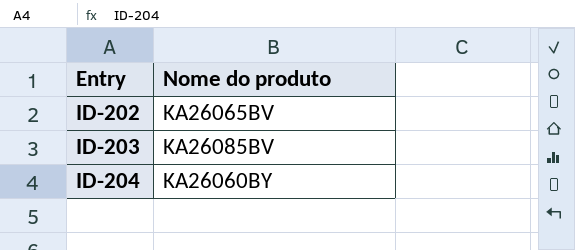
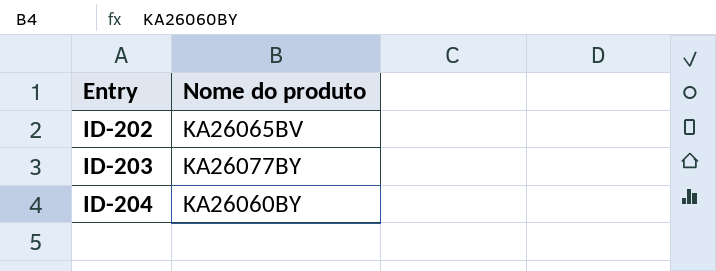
ID-203 | Nome do produto: KA26085BV -> KA26077BY

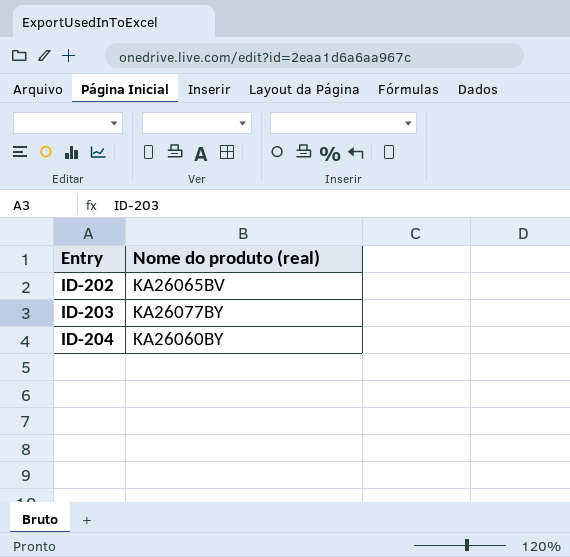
column name: Nome do produto -> Nome do produto (real)

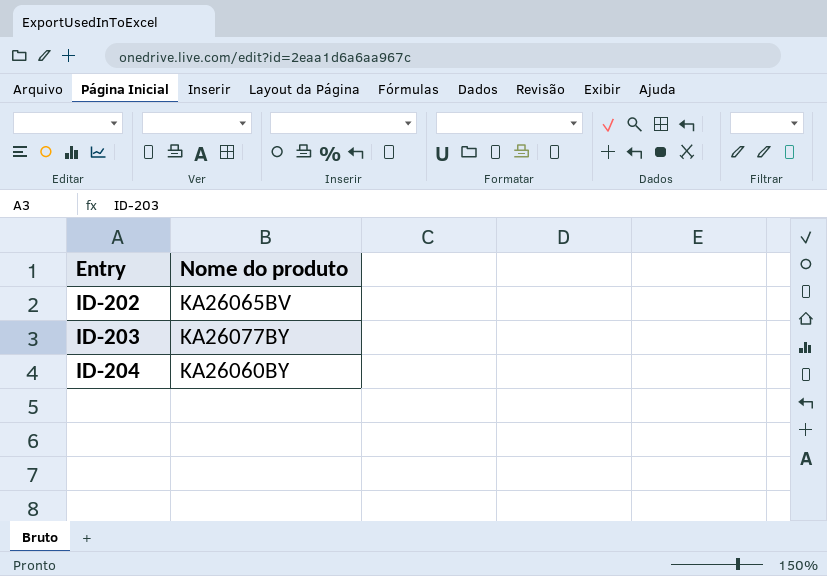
column name: Nome do produto (real) -> Nome do produto

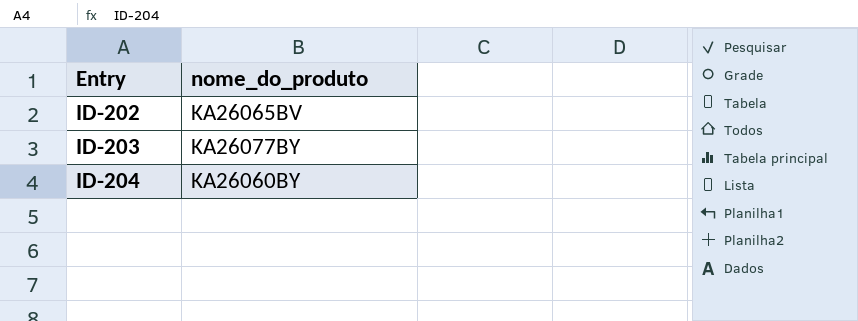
column name: Nome do produto -> nome_do_produto

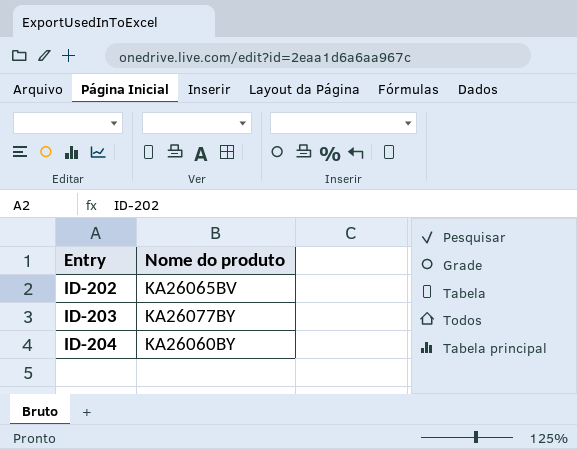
column name: nome_do_produto -> Nome do produto

